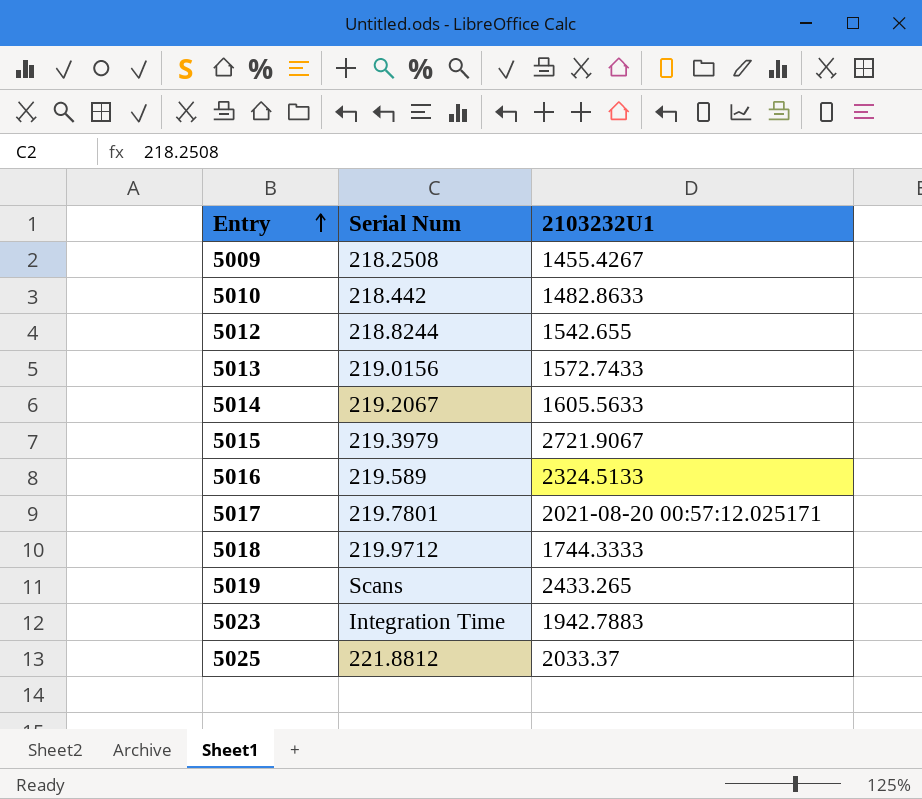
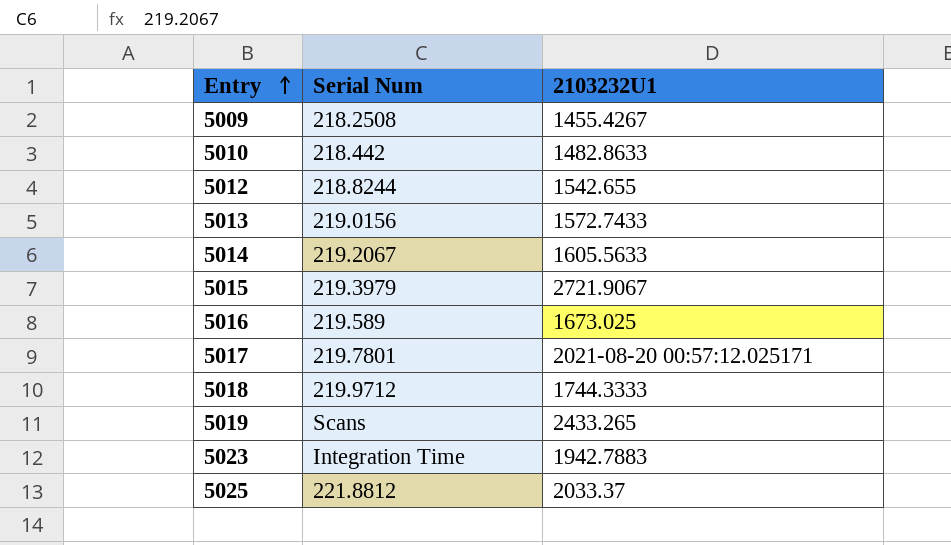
5016 | 2103232U1: 2324.5133 -> 1673.025

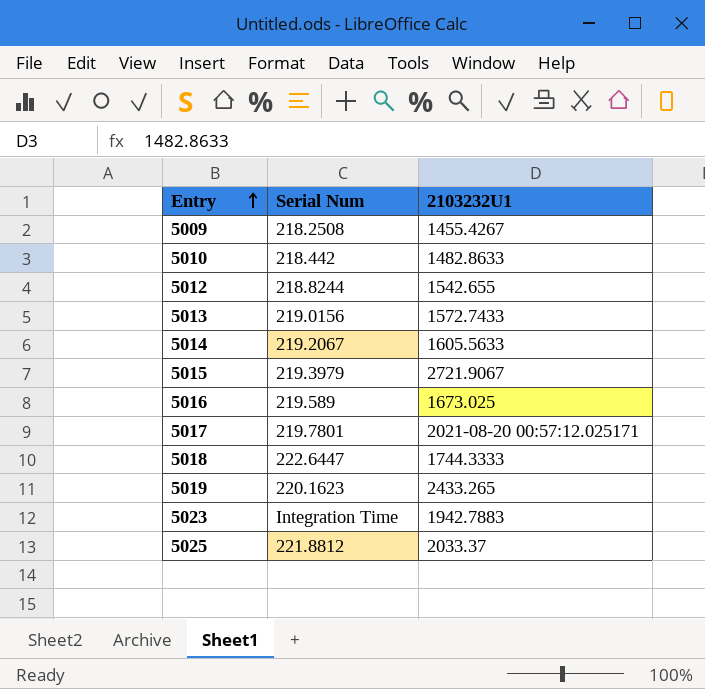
5018 | Serial Num: 219.9712 -> 222.6447
5019 | Serial Num: Scans -> 220.1623

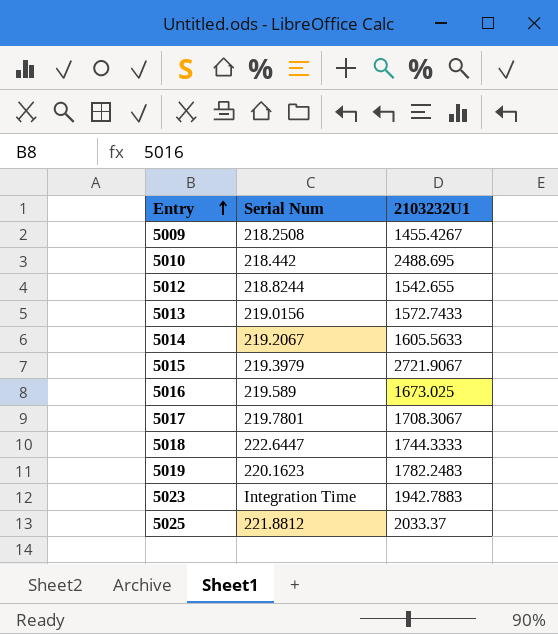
5010 | 2103232U1: 1482.8633 -> 2488.695
5017 | 2103232U1: 2021-08-20 00:57:12.025171 -> 1708.3067
5019 | 2103232U1: 2433.265 -> 1782.2483

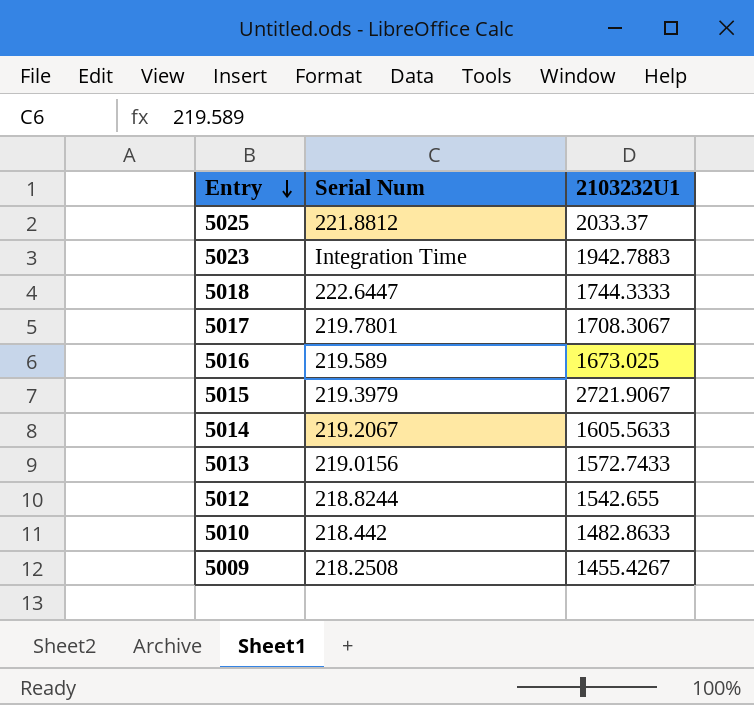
row order: Entry ascending -> Entry descending
row 5019: 220.1623 | 1782.2483 -> none
5010 | 2103232U1: 2488.695 -> 1482.8633

